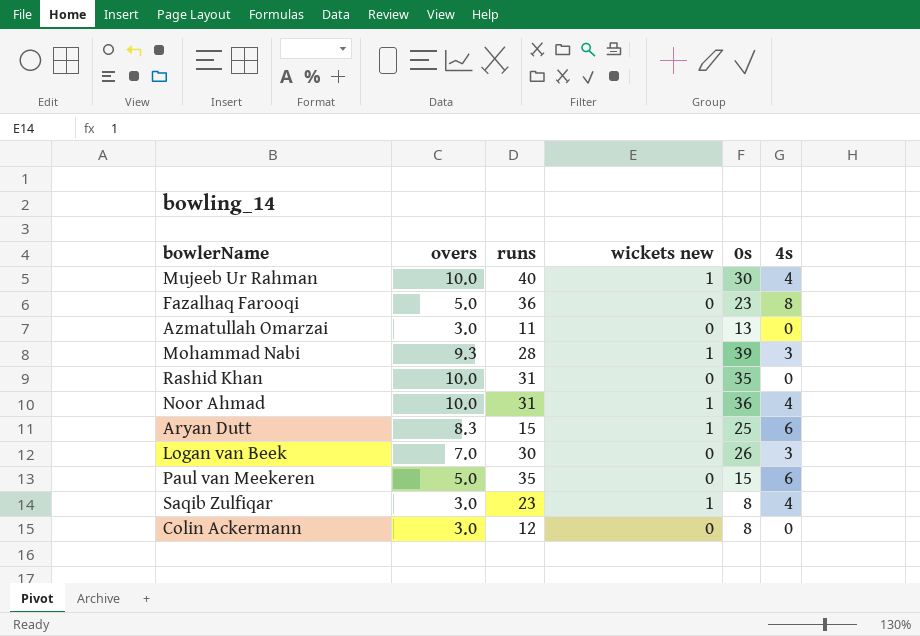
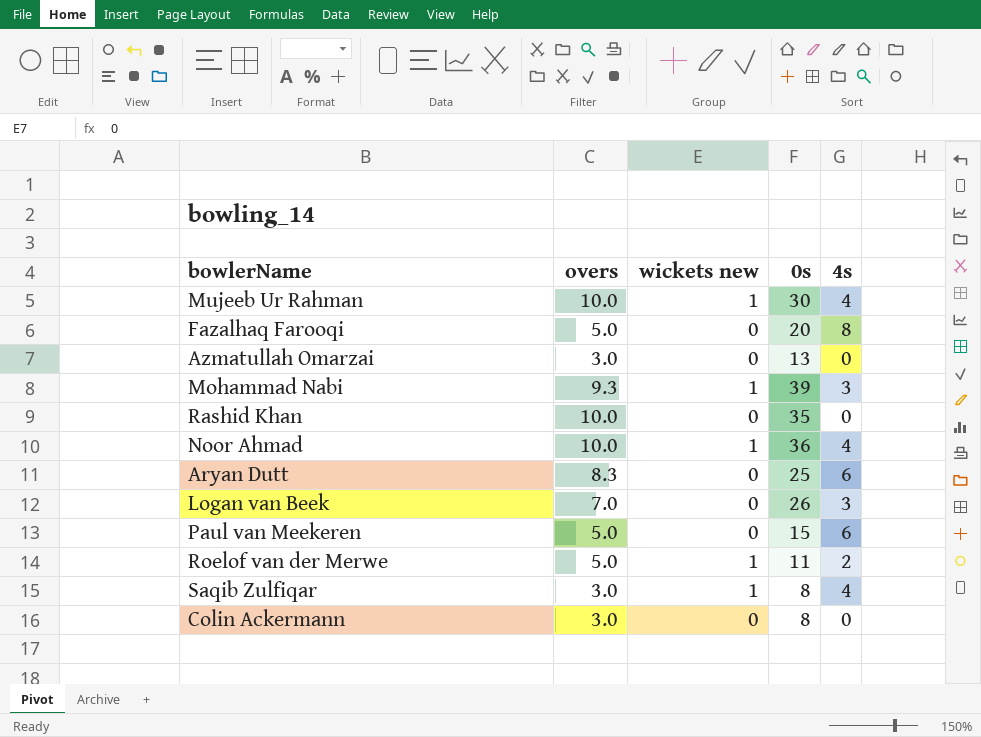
column runs | position: 3 -> none
Fazalhaq Farooqi | 0s: 23 -> 20
Aryan Dutt | wickets new: 1 -> 0
row Roelof van der Merwe: none -> 5.0 | 1 | 11 | 2

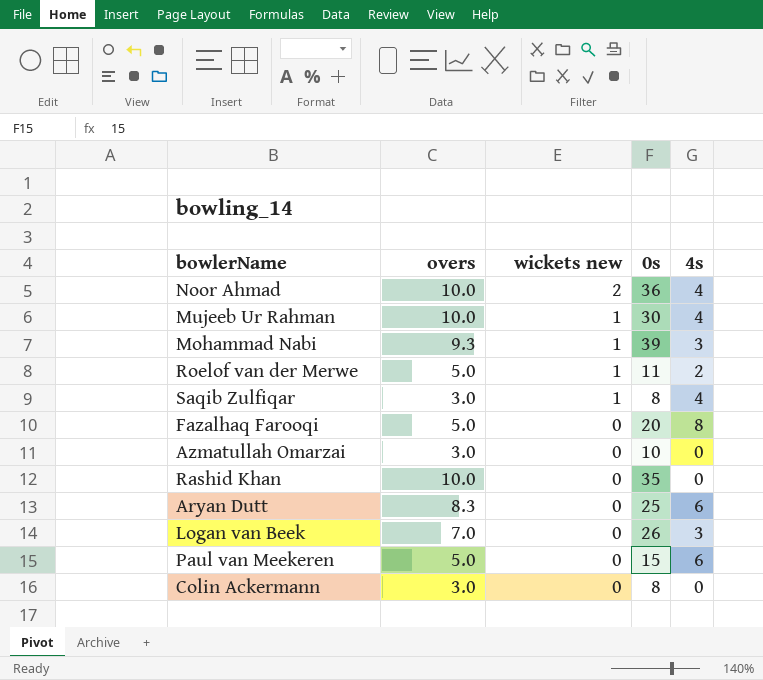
row order: none -> wickets new descending
Noor Ahmad | wickets new: 1 -> 2
Azmatullah Omarzai | 0s: 13 -> 10

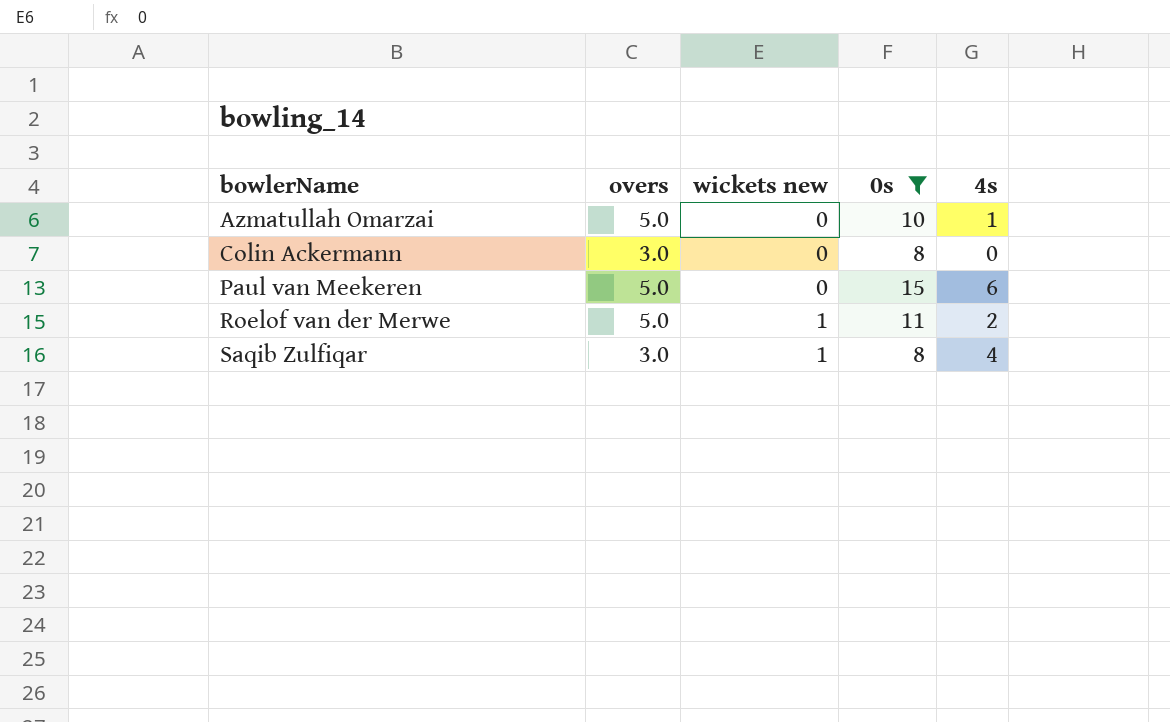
filter: none -> 0s <= 15
row order: wickets new descending -> bowlerName ascending
Azmatullah Omarzai | overs: 3.0 -> 5.0
Azmatullah Omarzai | 4s: 0 -> 1

